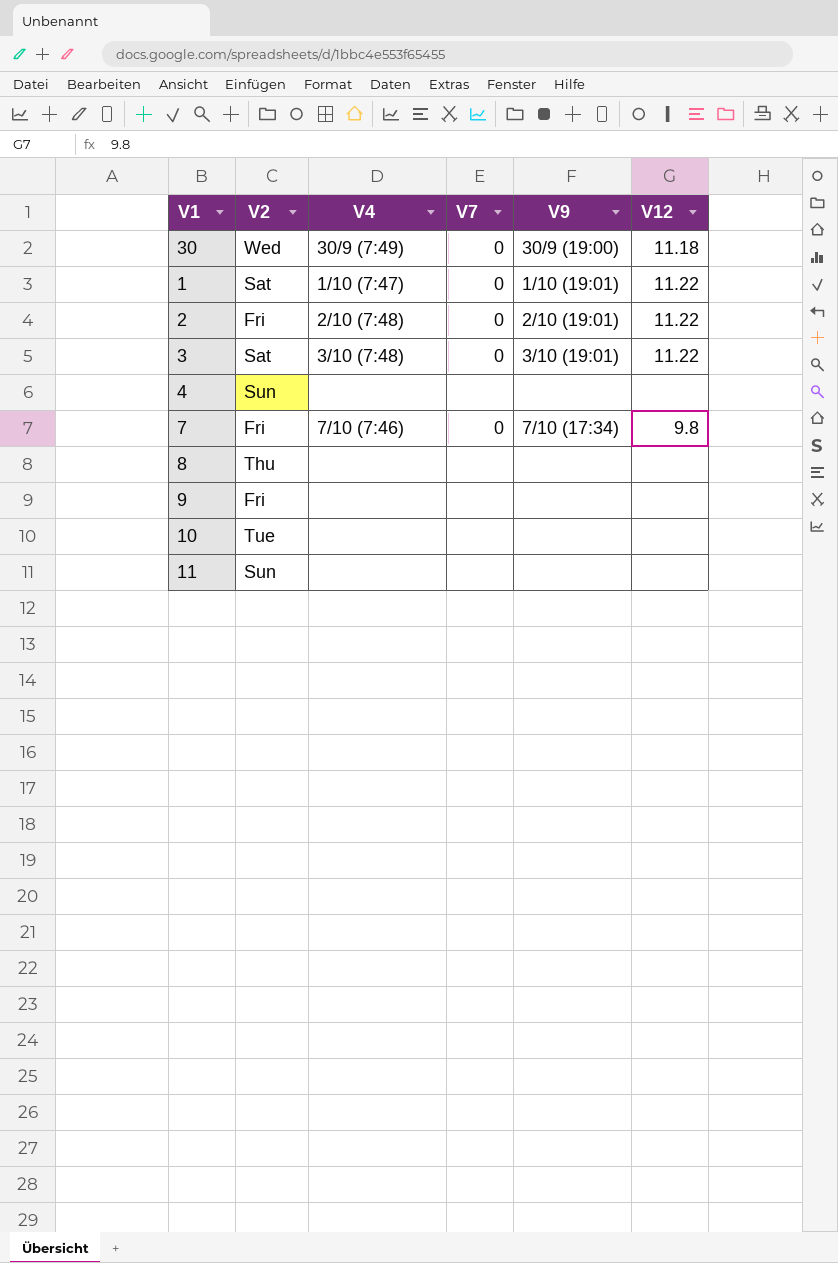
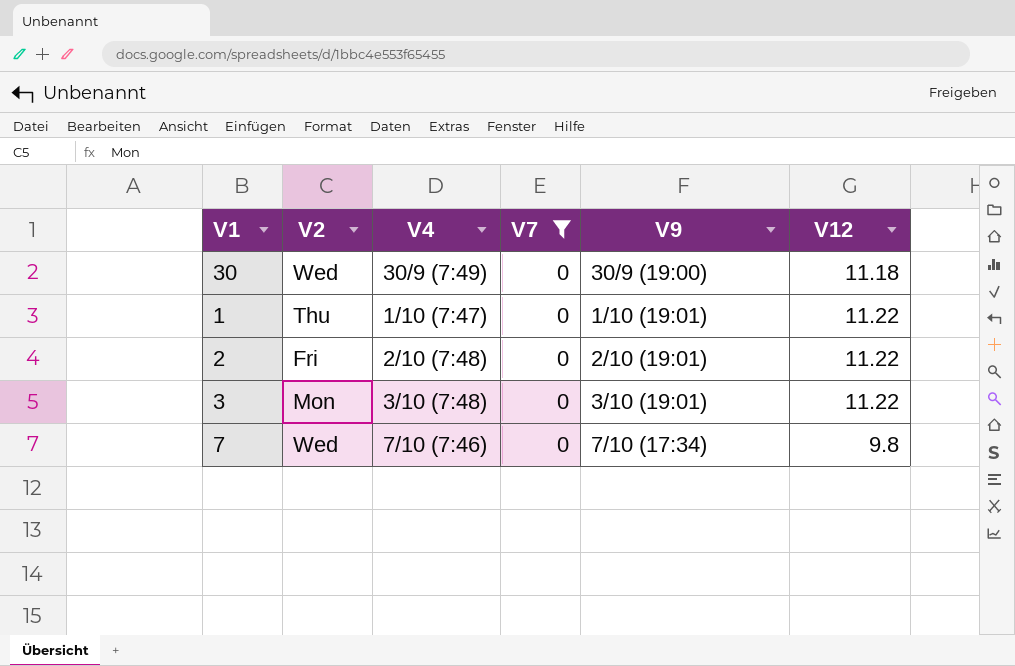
filter: none -> V7 = 0
1 | V2: Sat -> Thu
3 | V2: Sat -> Mon
7 | V2: Fri -> Wed

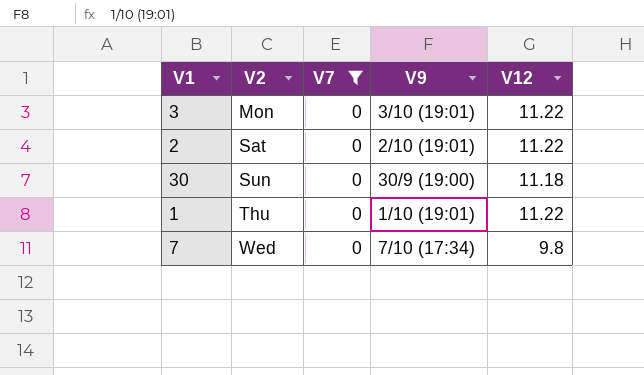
row order: none -> V2 ascending
column V4 | position: 3 -> none
2 | V2: Fri -> Sat
30 | V2: Wed -> Sun

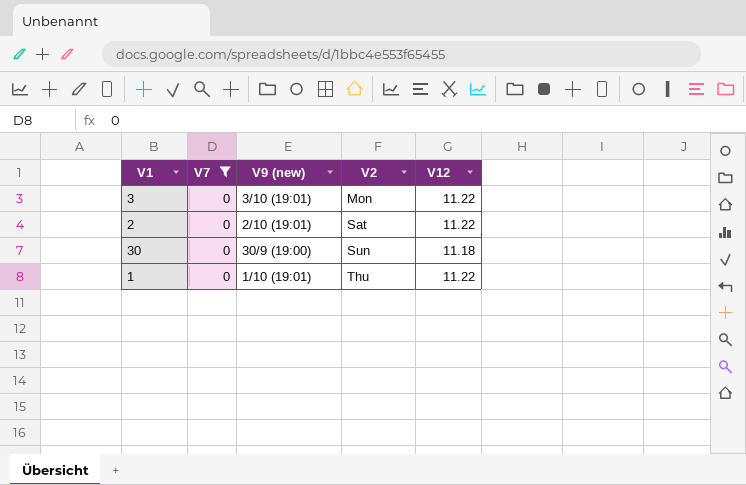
column name: V9 -> V9 (new)
column V2 | position: 2 -> 4
row 7: Wed | 0 | 7/10 (17:34) | 9.8 -> none

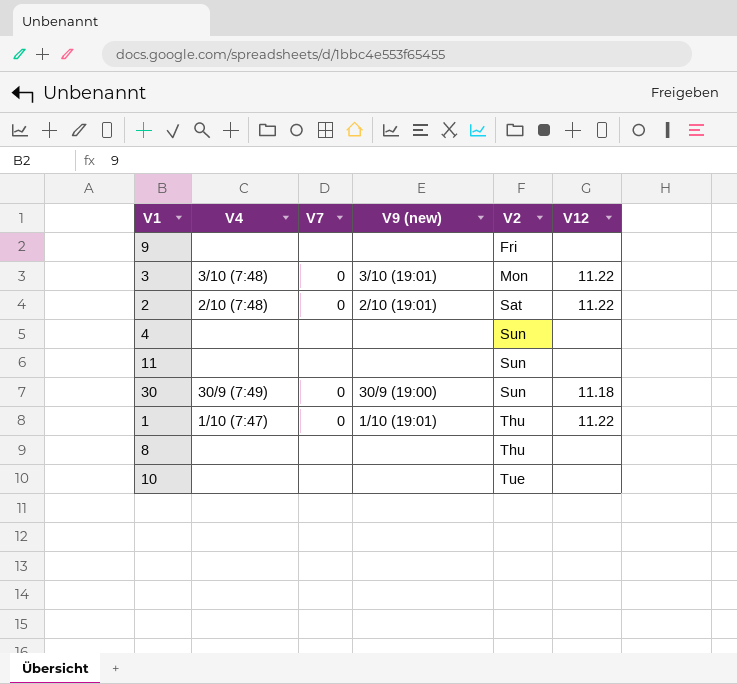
filter: V7 = 0 -> none
column V4 | position: none -> 2

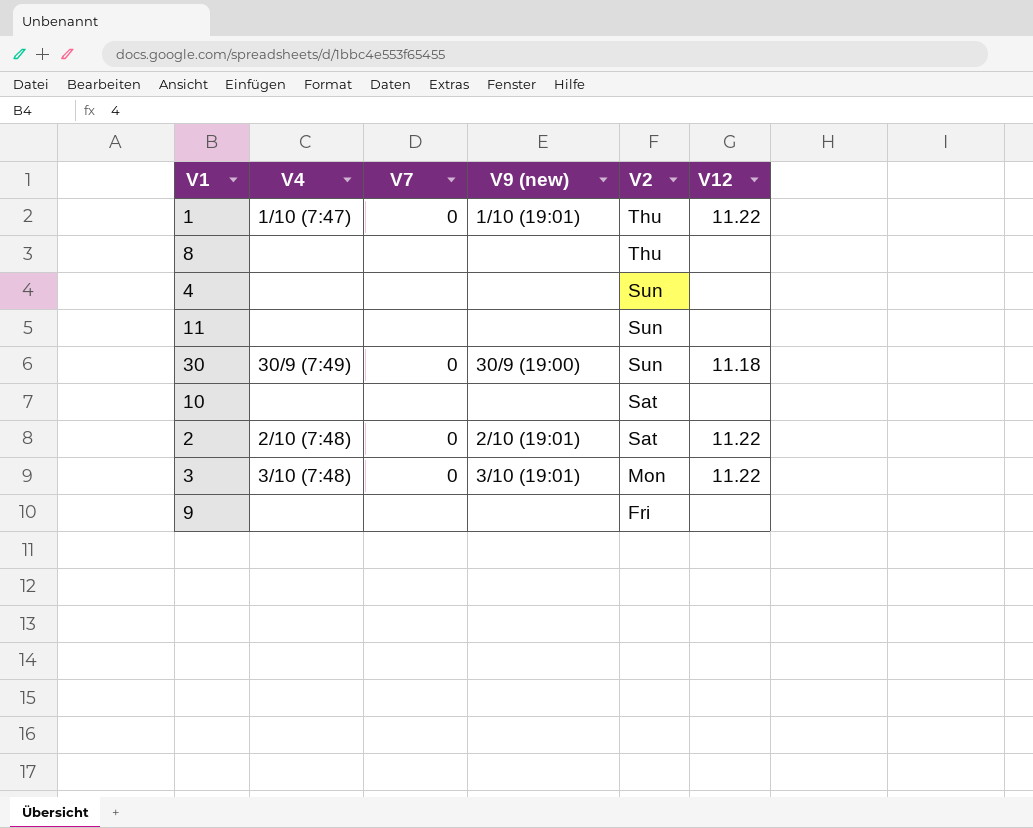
row order: V2 ascending -> V2 descending
10 | V2: Tue -> Sat

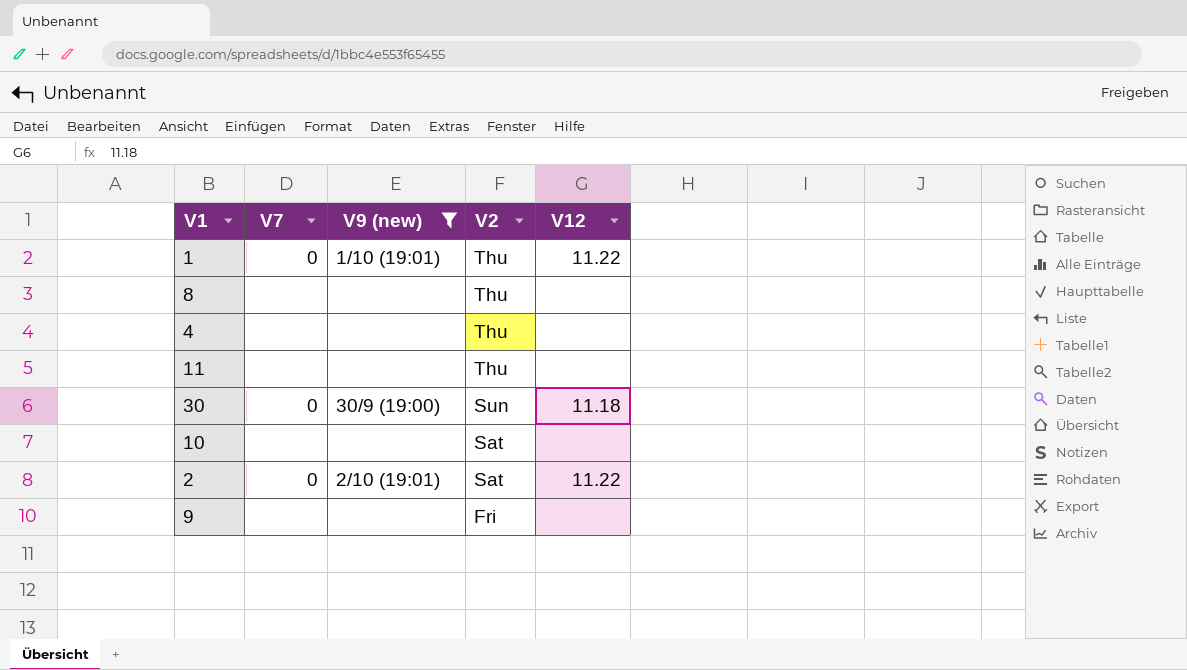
filter: none -> V9 (new) != 3/10 (19:01)
column V4 | position: 2 -> none
4 | V2: Sun -> Thu
11 | V2: Sun -> Thu

